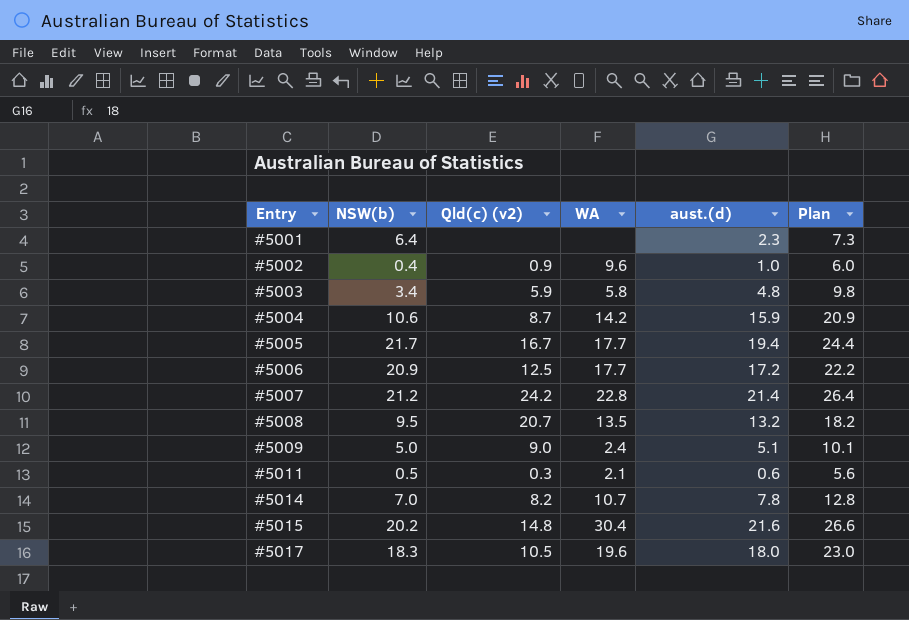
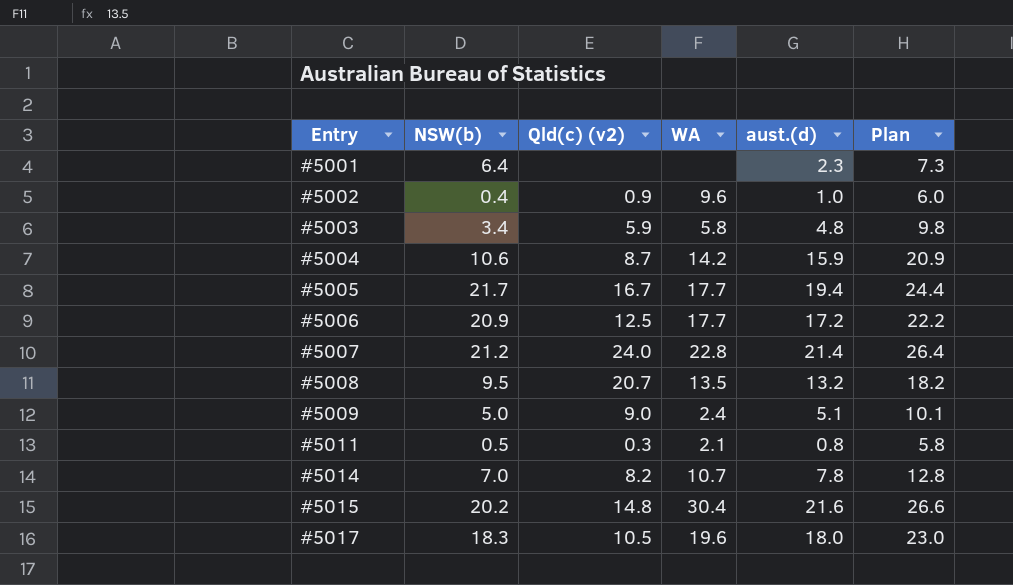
#5007 | Qld(c) (v2): 24.2 -> 24.0
#5011 | aust.(d): 0.6 -> 0.8
#5011 | Plan: 5.6 -> 5.8

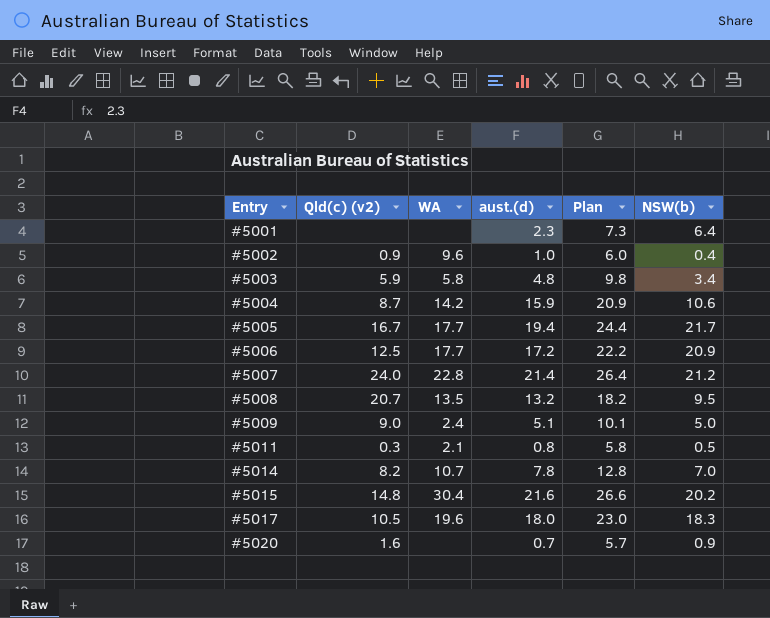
column NSW(b) | position: 2 -> 6
row #5020: none -> 1.6 | none | 0.7 | 5.7 | 0.9

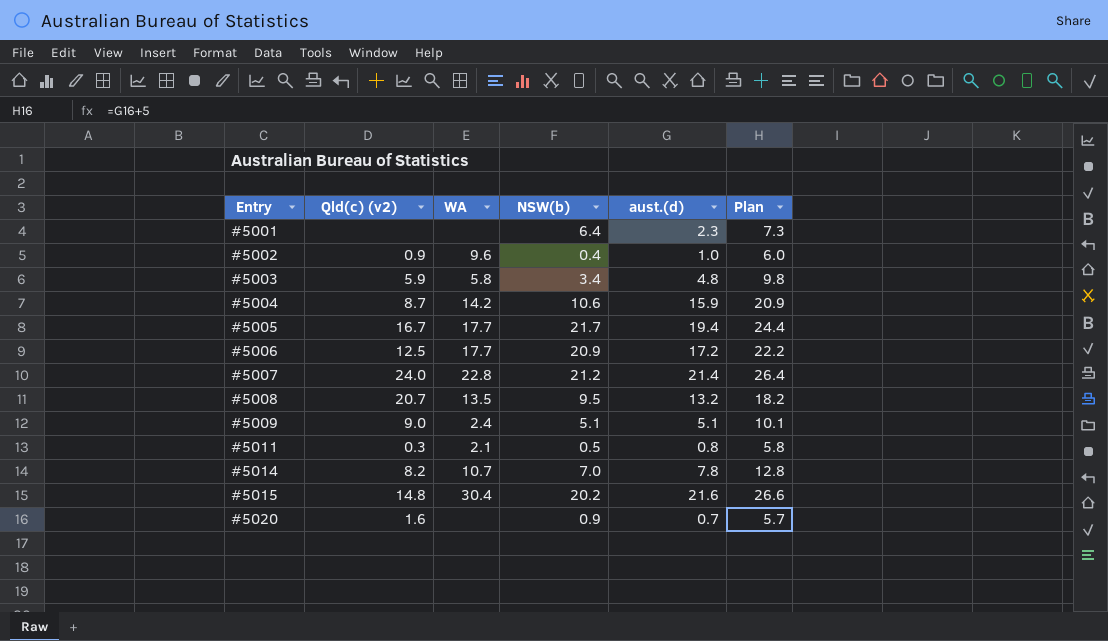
column NSW(b) | position: 6 -> 4
row #5017: 10.5 | 19.6 | 18.0 | 23.0 | 18.3 -> none
#5009 | NSW(b): 5.0 -> 5.1

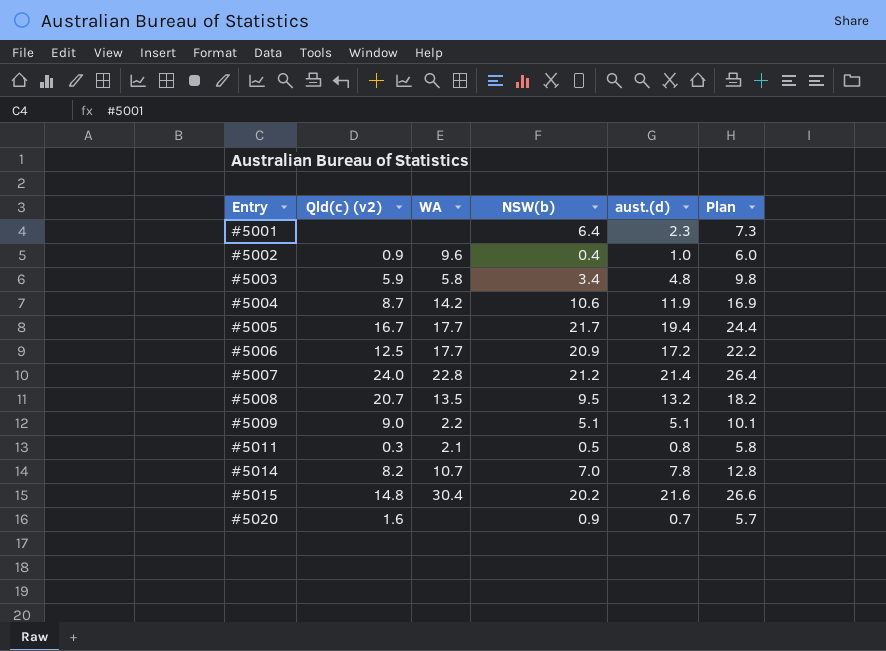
#5004 | aust.(d): 15.9 -> 11.9
#5004 | Plan: 20.9 -> 16.9
#5009 | WA: 2.4 -> 2.2

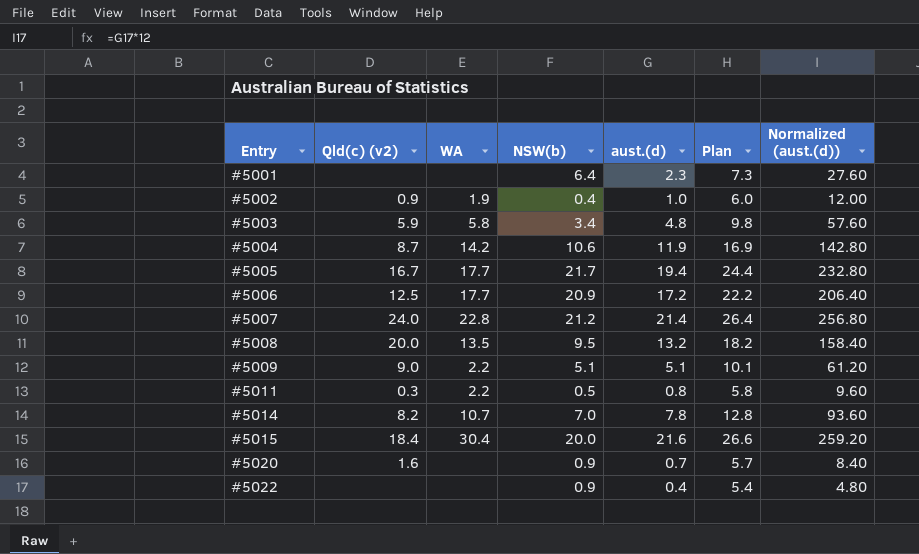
column Normalized (aust.(d)) | formula: none -> [aust.(d)] * 12
#5002 | WA: 9.6 -> 1.9
#5008 | Qld(c) (v2): 20.7 -> 20.0
#5011 | WA: 2.1 -> 2.2
#5015 | Qld(c) (v2): 14.8 -> 18.4
#5015 | NSW(b): 20.2 -> 20.0
row #5022: none -> none | none | 0.9 | 0.4 | 5.4 | 4.80

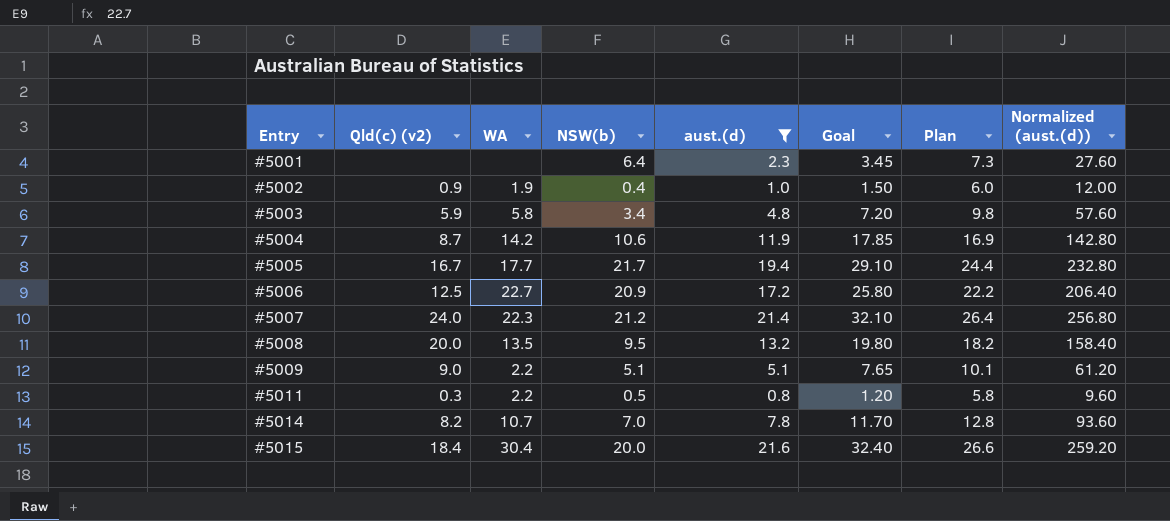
filter: none -> aust.(d) >= 0.8
column Goal | formula: none -> [aust.(d)] * 1.5
#5006 | WA: 17.7 -> 22.7
#5007 | WA: 22.8 -> 22.3

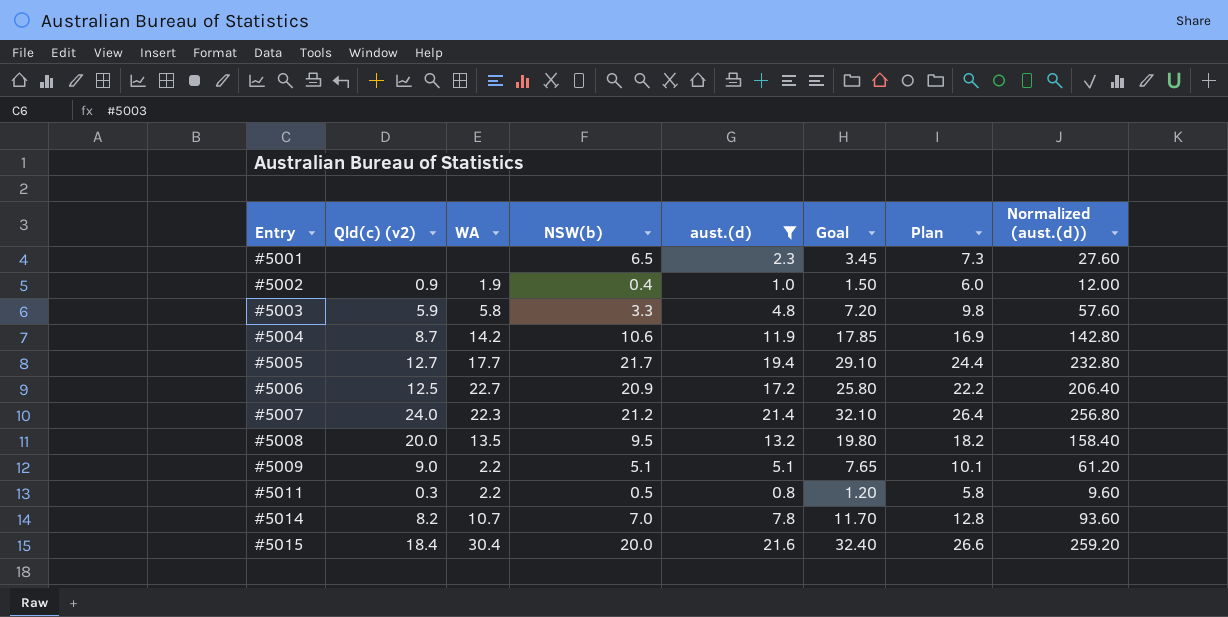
#5001 | NSW(b): 6.4 -> 6.5
#5003 | NSW(b): 3.4 -> 3.3
#5005 | Qld(c) (v2): 16.7 -> 12.7

